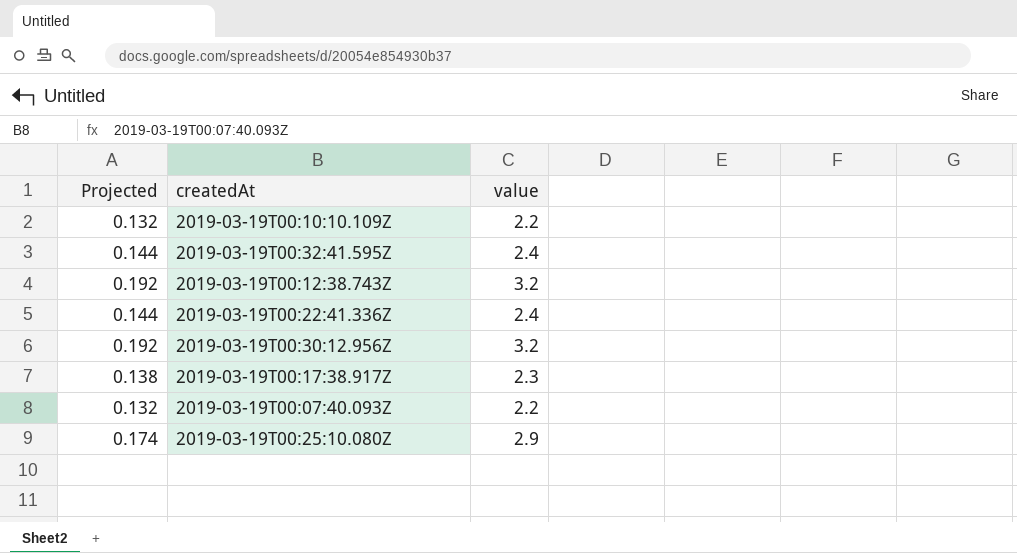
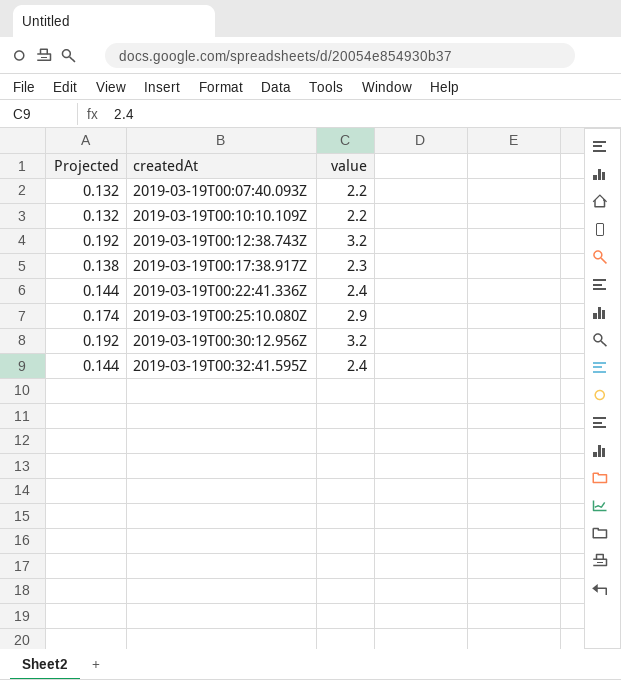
row order: none -> createdAt ascending

